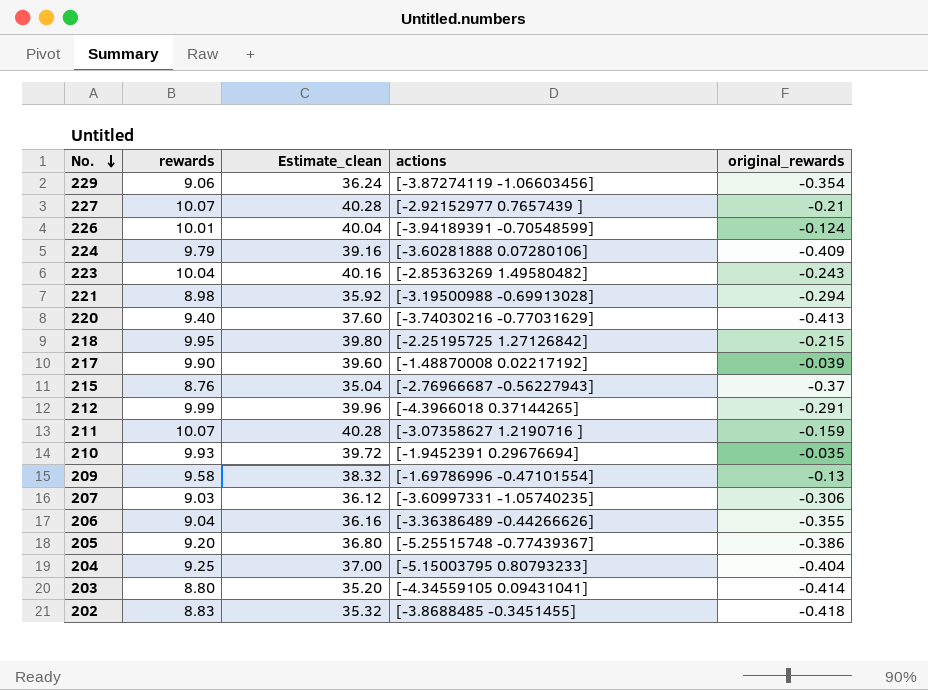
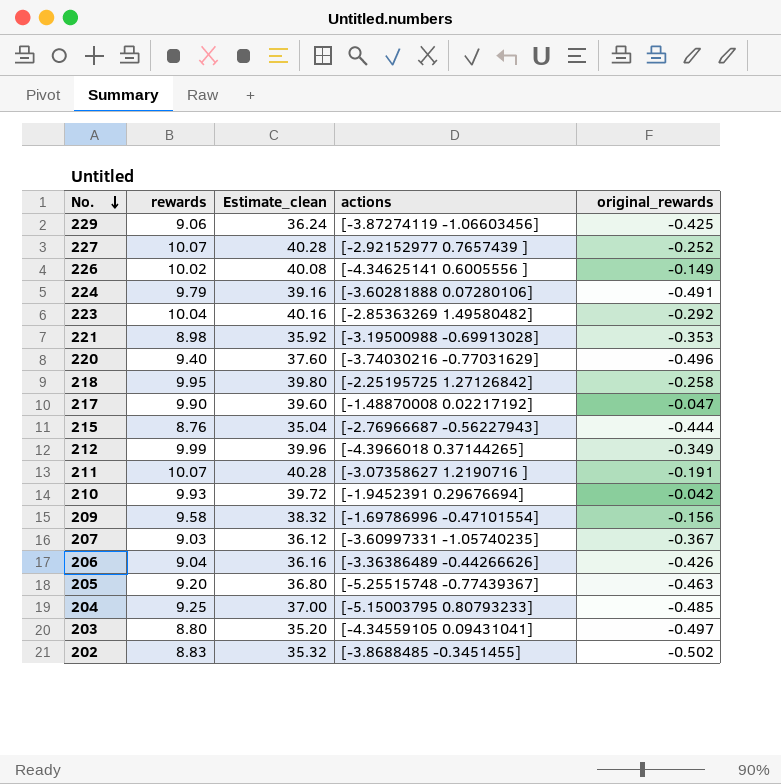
229 | original_rewards: -0.354 -> -0.425
227 | original_rewards: -0.21 -> -0.252
226 | rewards: 10.01 -> 10.02
226 | Estimate_clean: 40.04 -> 40.08
226 | actions: [-3.94189391 -0.70548599] -> [-4.34625141 0.6005556 ]
226 | original_rewards: -0.124 -> -0.149
224 | original_rewards: -0.409 -> -0.491
223 | original_rewards: -0.243 -> -0.292
221 | original_rewards: -0.294 -> -0.353
220 | original_rewards: -0.413 -> -0.496
218 | original_rewards: -0.215 -> -0.258
217 | original_rewards: -0.039 -> -0.047
215 | original_rewards: -0.37 -> -0.444
212 | original_rewards: -0.291 -> -0.349
211 | original_rewards: -0.159 -> -0.191
210 | original_rewards: -0.035 -> -0.042
209 | original_rewards: -0.13 -> -0.156
207 | original_rewards: -0.306 -> -0.367
206 | original_rewards: -0.355 -> -0.426
205 | original_rewards: -0.386 -> -0.463
204 | original_rewards: -0.404 -> -0.485
203 | original_rewards: -0.414 -> -0.497
202 | original_rewards: -0.418 -> -0.502

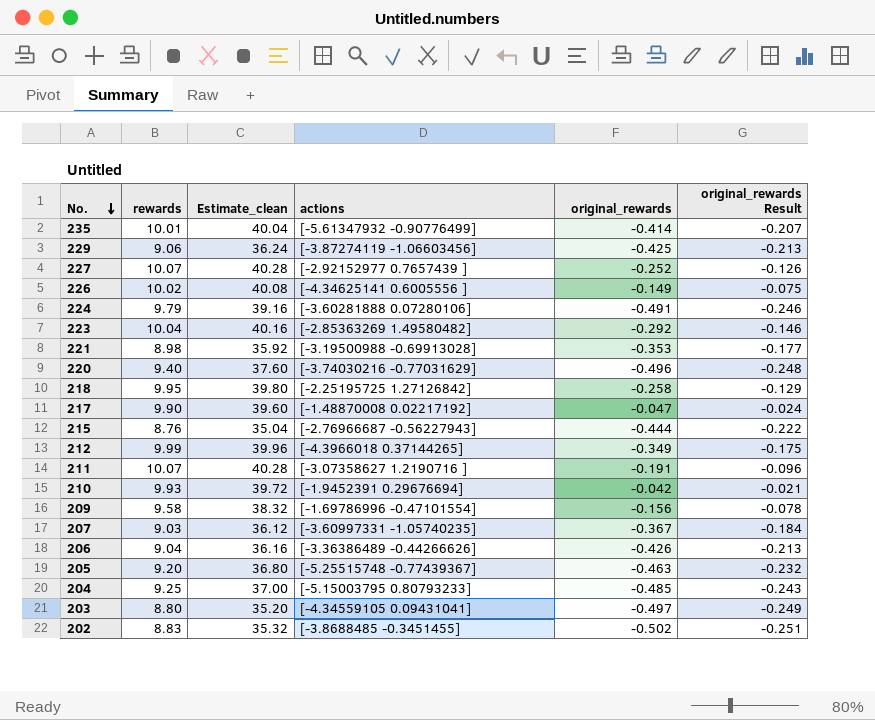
column original_rewards Result | formula: none -> [original_rewards] * 0.5
row 235: none -> 10.01 | 40.04 | [-5.61347932 -0.90776499] | -0.414 | -0.207

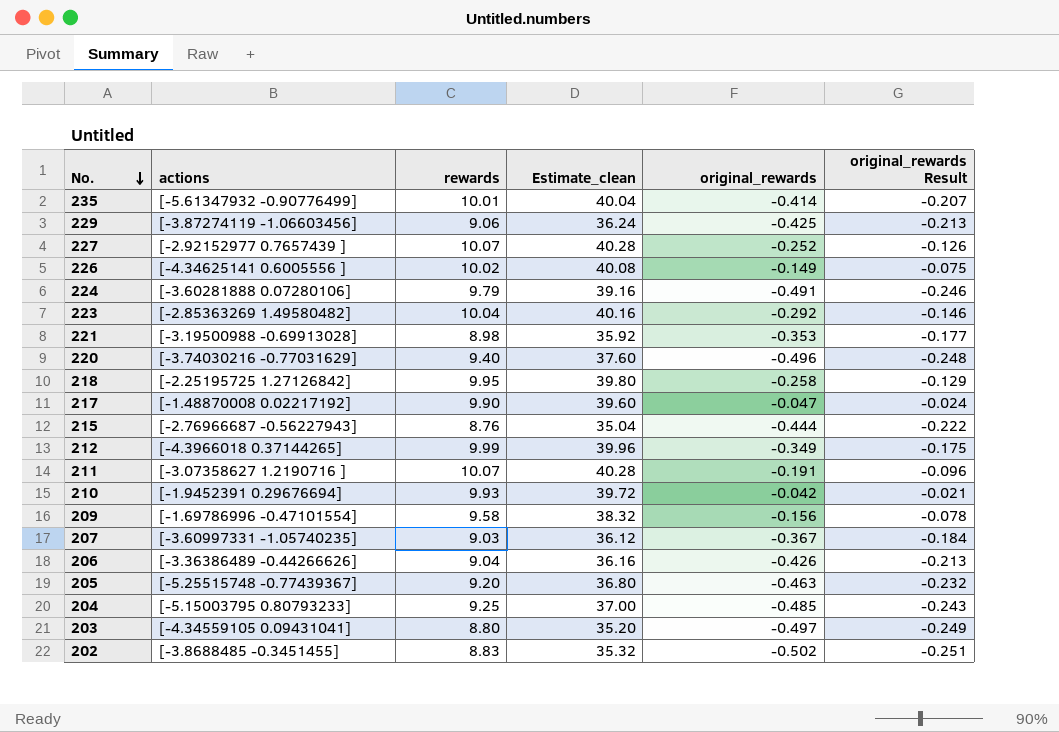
column actions | position: 4 -> 2

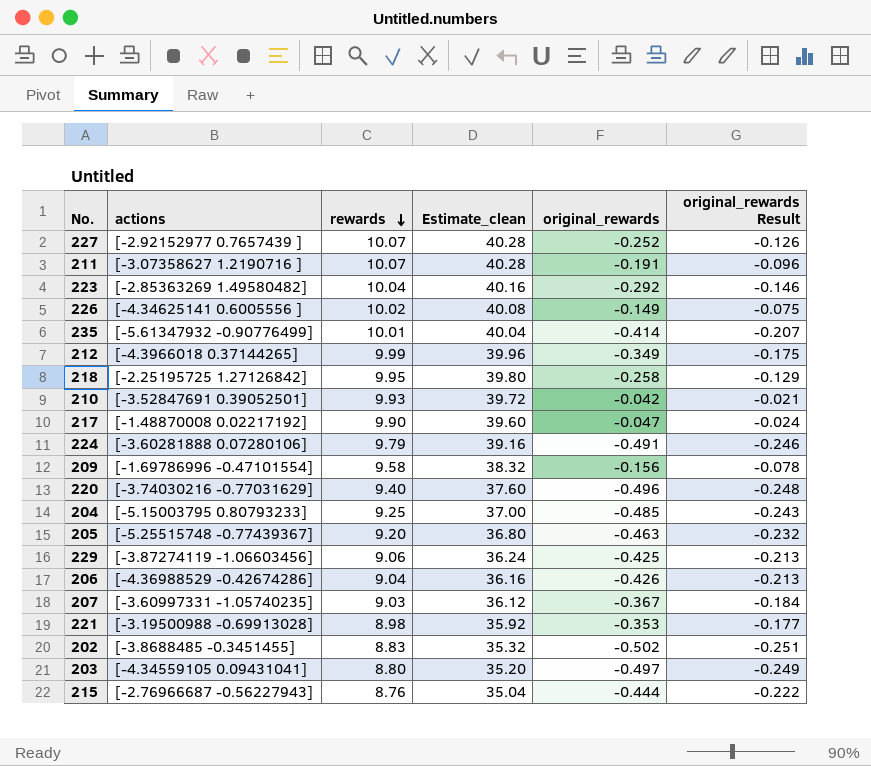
row order: No. descending -> rewards descending
210 | actions: [-1.9452391 0.29676694] -> [-3.52847691 0.39052501]
206 | actions: [-3.36386489 -0.44266626] -> [-4.36988529 -0.42674286]

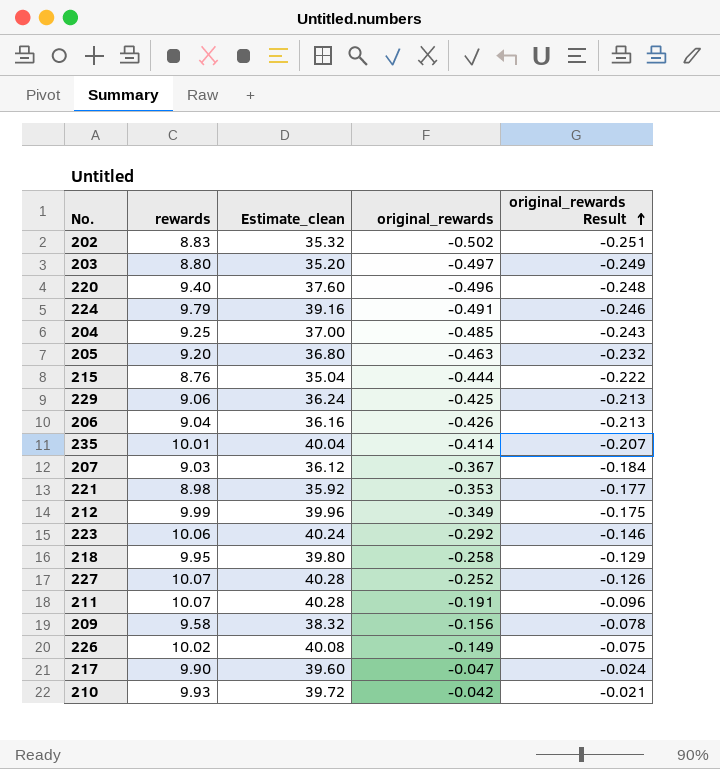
row order: rewards descending -> original_rewards Result ascending
column actions | position: 2 -> none
223 | rewards: 10.04 -> 10.06
223 | Estimate_clean: 40.16 -> 40.24

